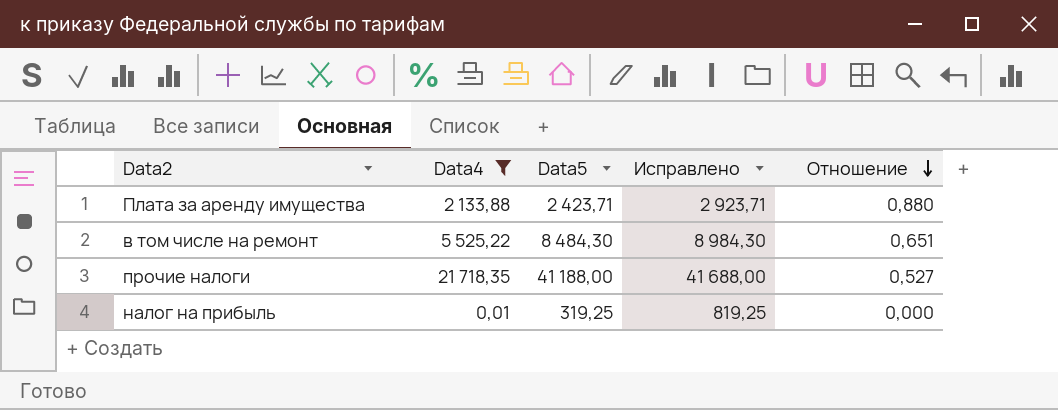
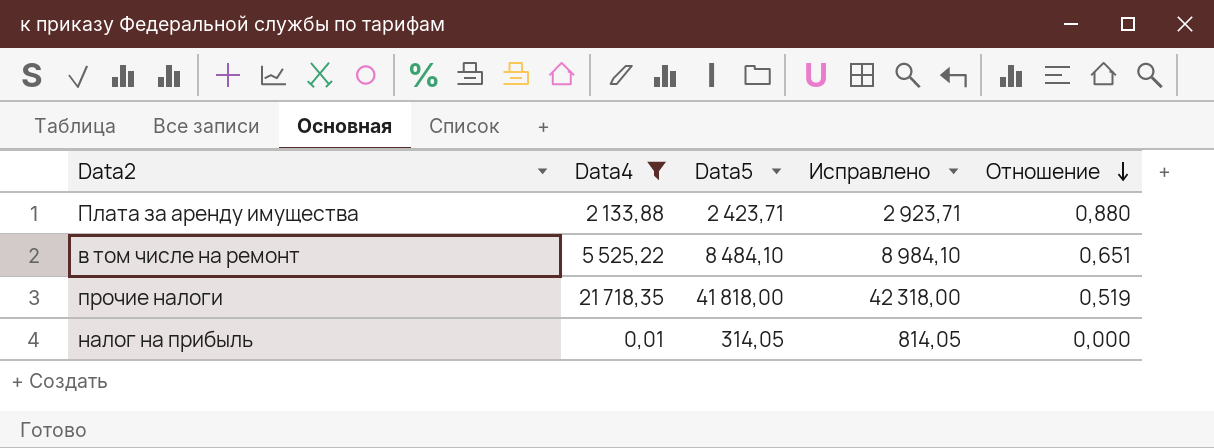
в том числе на ремонт | Data5: 8 484,30 -> 8 484,10
в том числе на ремонт | Исправлено: 8 984,30 -> 8 984,10
прочие налоги | Data5: 41 188,00 -> 41 818,00
прочие налоги | Исправлено: 41 688,00 -> 42 318,00
прочие налоги | Отношение: 0,527 -> 0,519
налог на прибыль | Data5: 319,25 -> 314,05
налог на прибыль | Исправлено: 819,25 -> 814,05

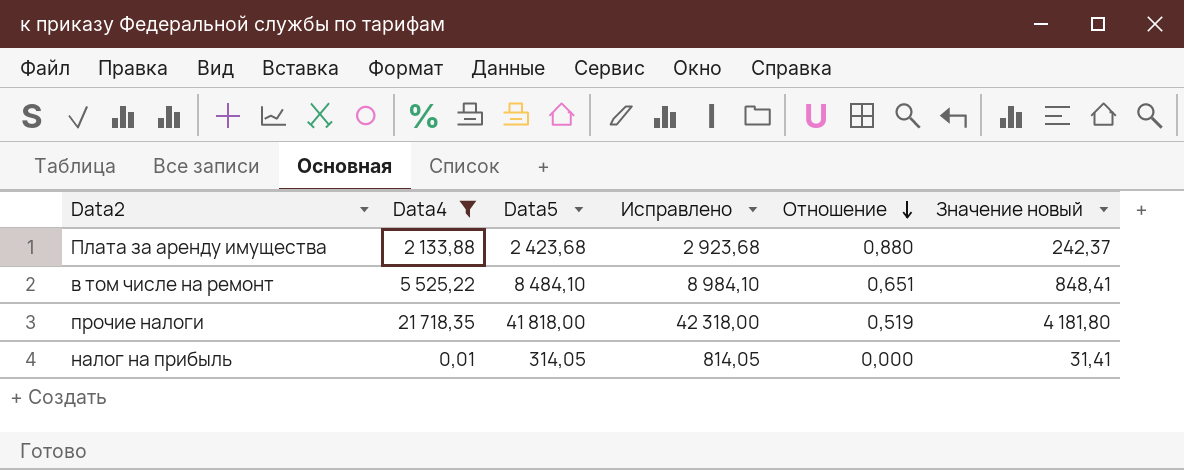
column Значение новый | formula: none -> [Data5] * 0,1
Плата за аренду имущества | Data5: 2 423,71 -> 2 423,68
Плата за аренду имущества | Исправлено: 2 923,71 -> 2 923,68

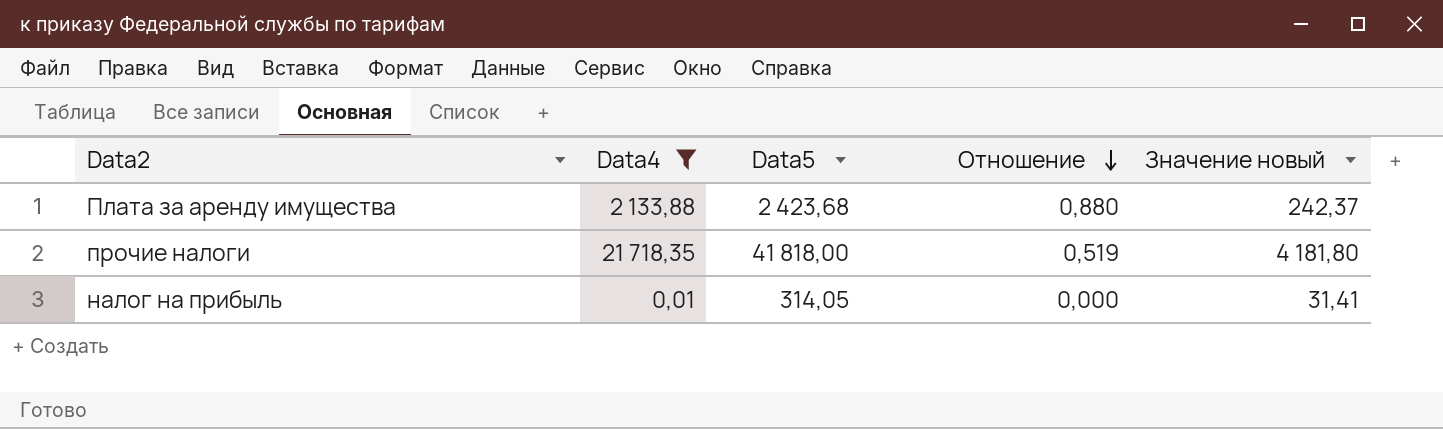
column Исправлено | formula: [Data5] + 500 -> none
row в том числе на ремонт: 5 525,22 | 8 484,10 | 8 984,10 | 0,651 | 848,41 -> none

